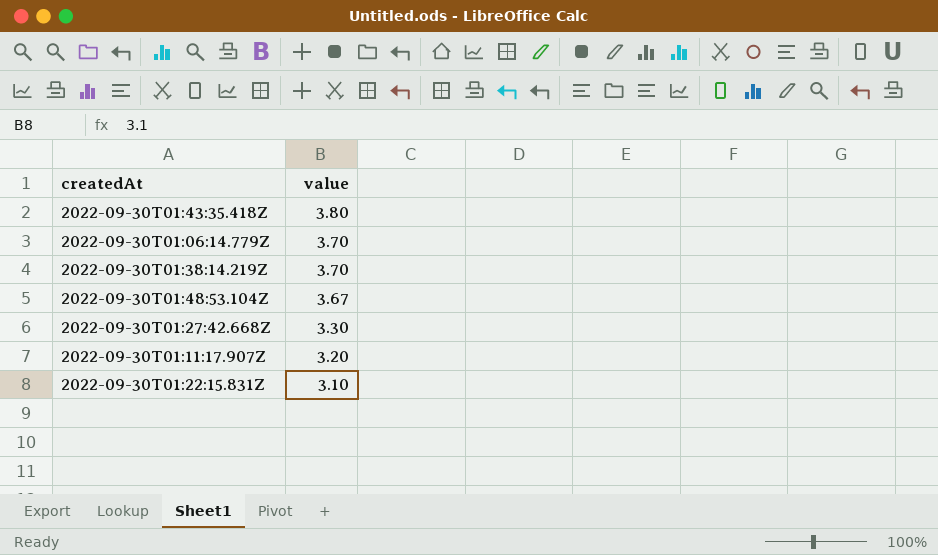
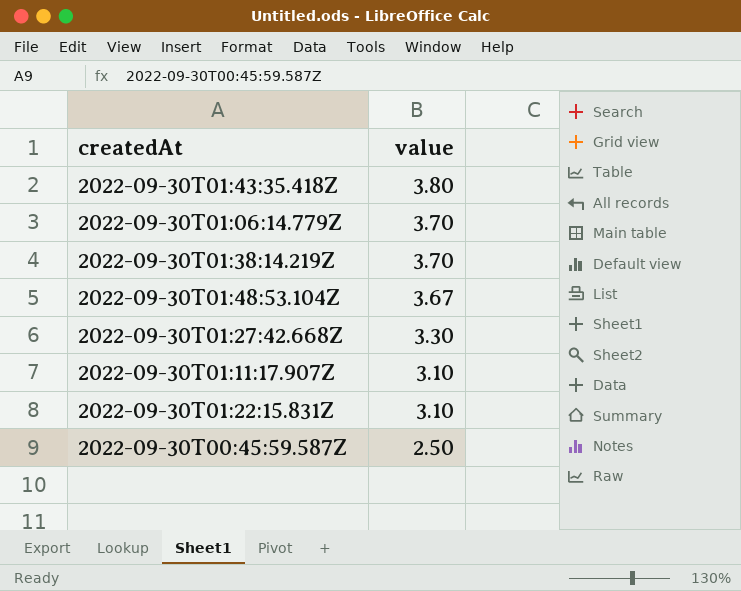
2022-09-30T01:11:17.907Z | value: 3.20 -> 3.10
row 2022-09-30T00:45:59.587Z: none -> 2.50

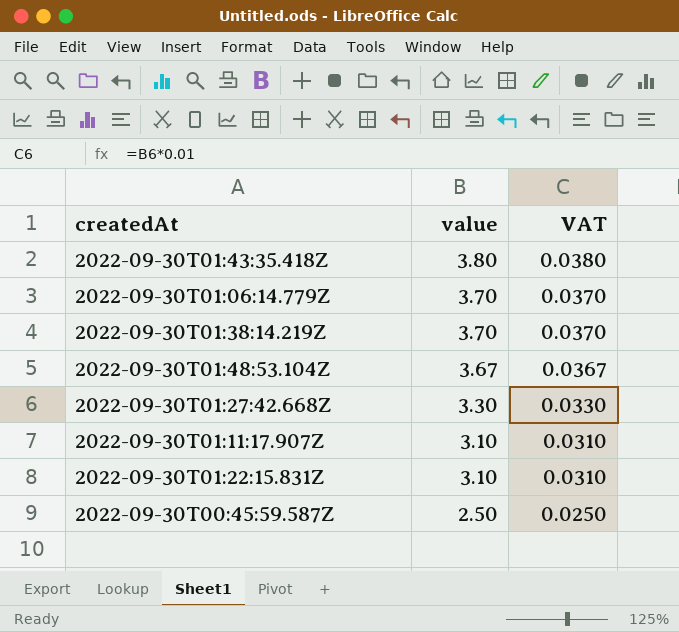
column VAT | formula: none -> [value] * 0.01

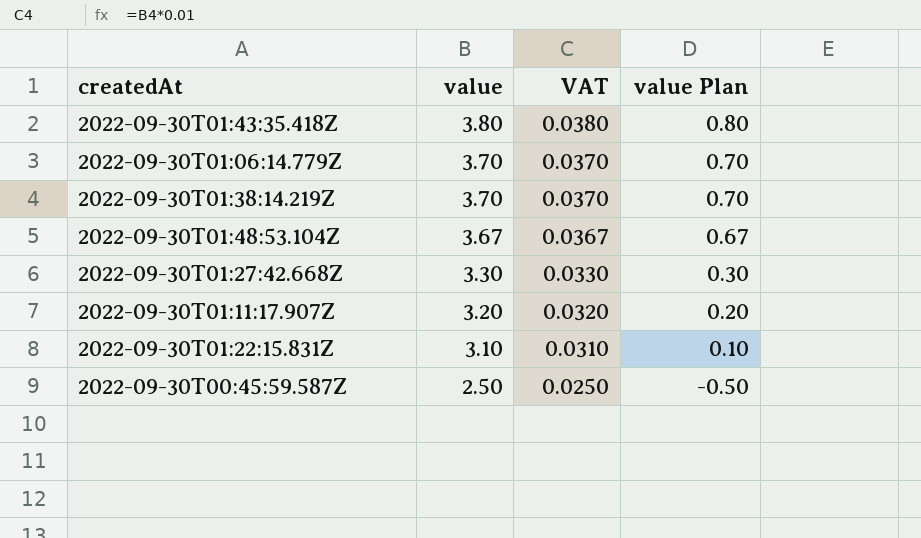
column value Plan | formula: none -> [value] - 3
2022-09-30T01:11:17.907Z | value: 3.10 -> 3.20
2022-09-30T01:11:17.907Z | VAT: 0.0310 -> 0.0320

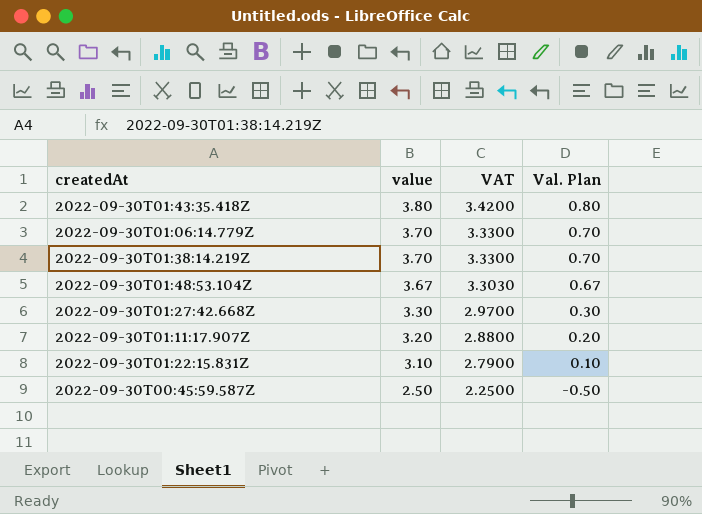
column VAT | formula: [value] * 0.01 -> [value] * 0.9
column name: value Plan -> Val. Plan

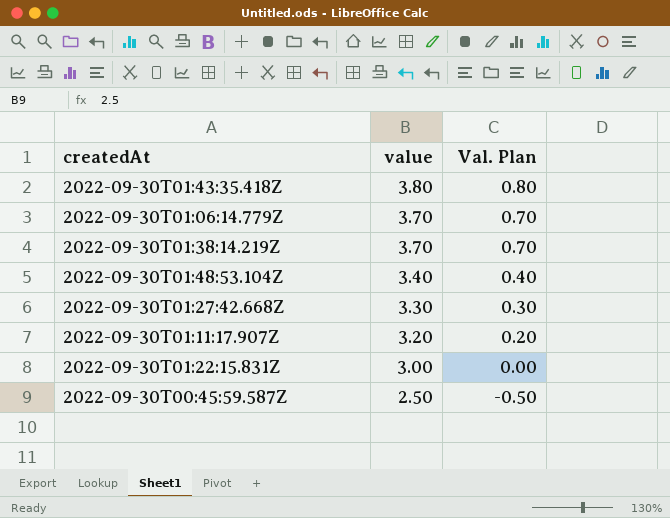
column VAT | formula: [value] * 0.9 -> none
2022-09-30T01:48:53.104Z | value: 3.67 -> 3.40
2022-09-30T01:48:53.104Z | Val. Plan: 0.67 -> 0.40
2022-09-30T01:22:15.831Z | value: 3.10 -> 3.00
2022-09-30T01:22:15.831Z | Val. Plan: 0.10 -> 0.00

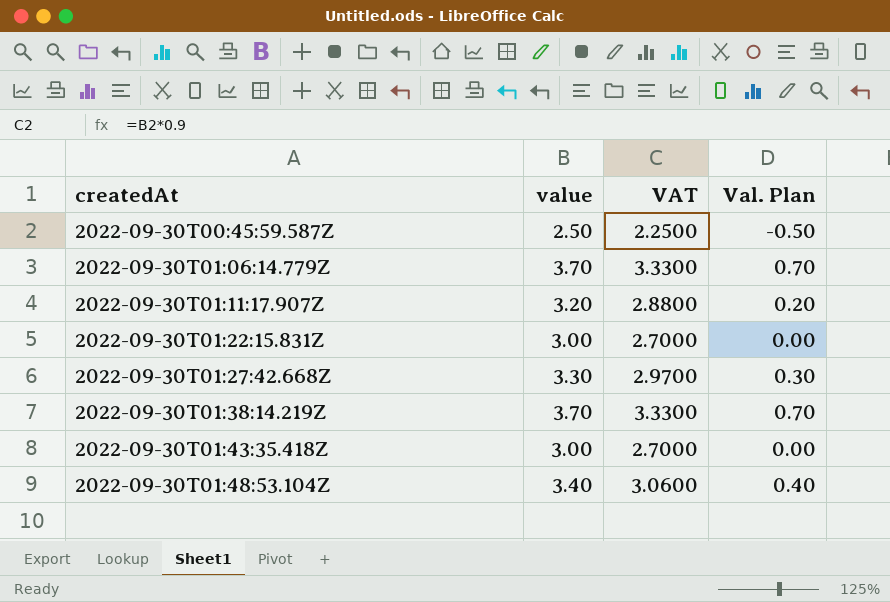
row order: value descending -> createdAt ascending
column VAT | formula: none -> [value] * 0.9
2022-09-30T01:43:35.418Z | value: 3.80 -> 3.00
2022-09-30T01:43:35.418Z | Val. Plan: 0.80 -> 0.00

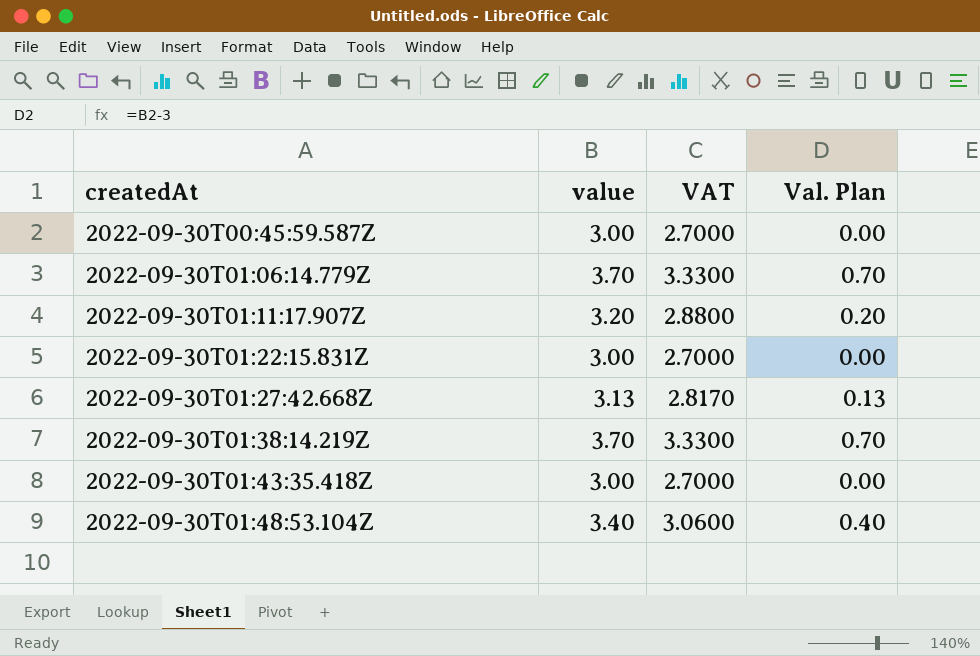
2022-09-30T00:45:59.587Z | value: 2.50 -> 3.00
2022-09-30T00:45:59.587Z | VAT: 2.2500 -> 2.7000
2022-09-30T00:45:59.587Z | Val. Plan: -0.50 -> 0.00
2022-09-30T01:27:42.668Z | value: 3.30 -> 3.13
2022-09-30T01:27:42.668Z | VAT: 2.9700 -> 2.8170
2022-09-30T01:27:42.668Z | Val. Plan: 0.30 -> 0.13

